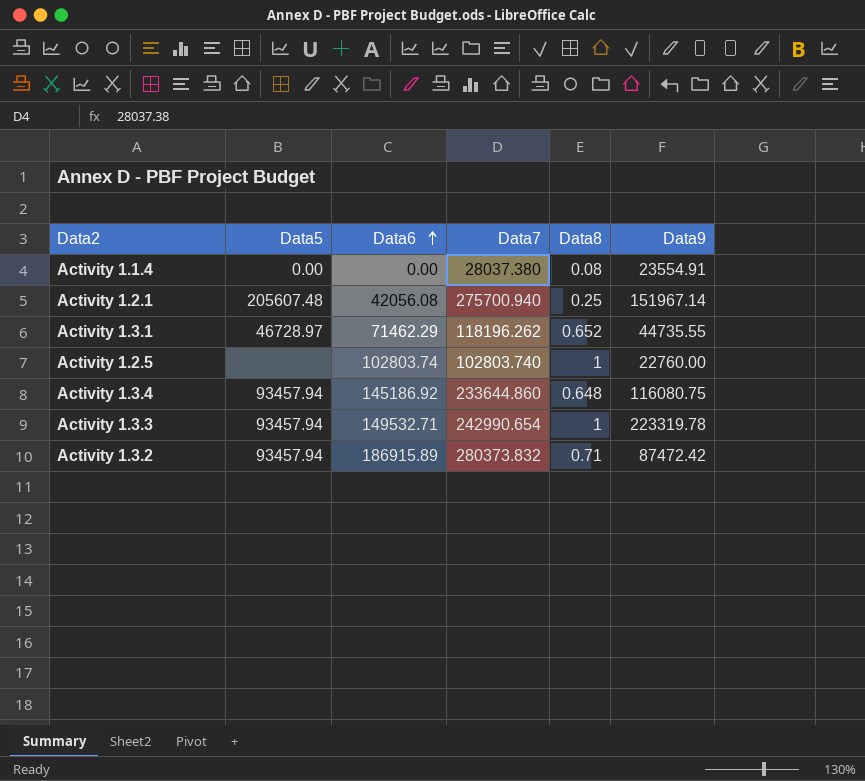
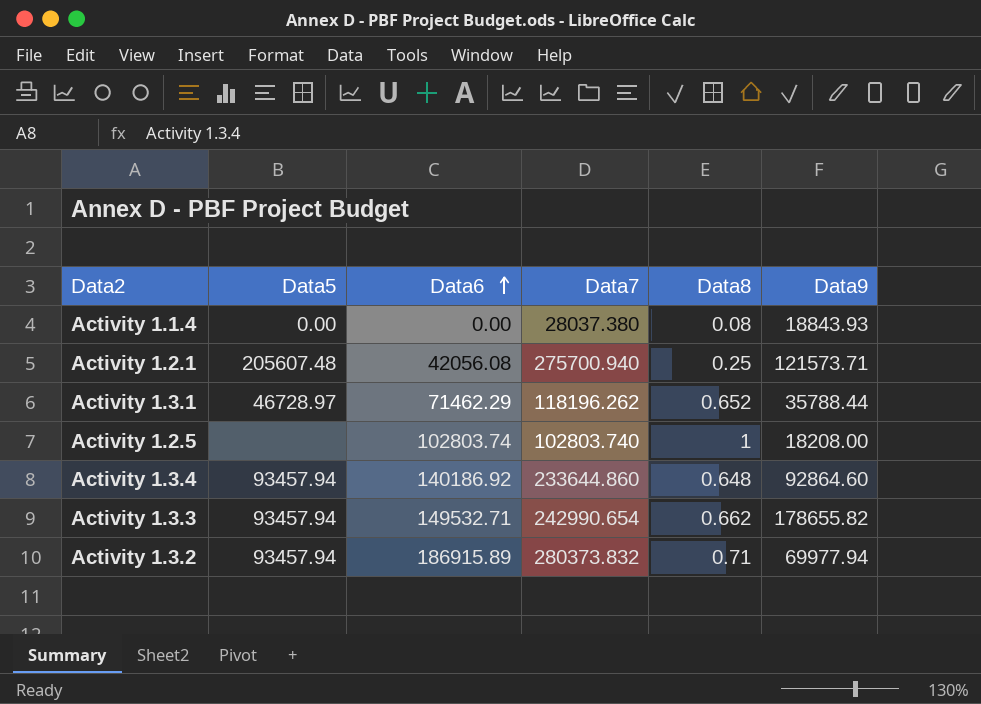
Activity 1.1.4 | Data9: 23554.91 -> 18843.93
Activity 1.2.1 | Data9: 151967.14 -> 121573.71
Activity 1.3.1 | Data9: 44735.55 -> 35788.44
Activity 1.2.5 | Data9: 22760.00 -> 18208.00
Activity 1.3.4 | Data6: 145186.92 -> 140186.92
Activity 1.3.4 | Data9: 116080.75 -> 92864.60
Activity 1.3.3 | Data8: 1 -> 0.662
Activity 1.3.3 | Data9: 223319.78 -> 178655.82
Activity 1.3.2 | Data9: 87472.42 -> 69977.94

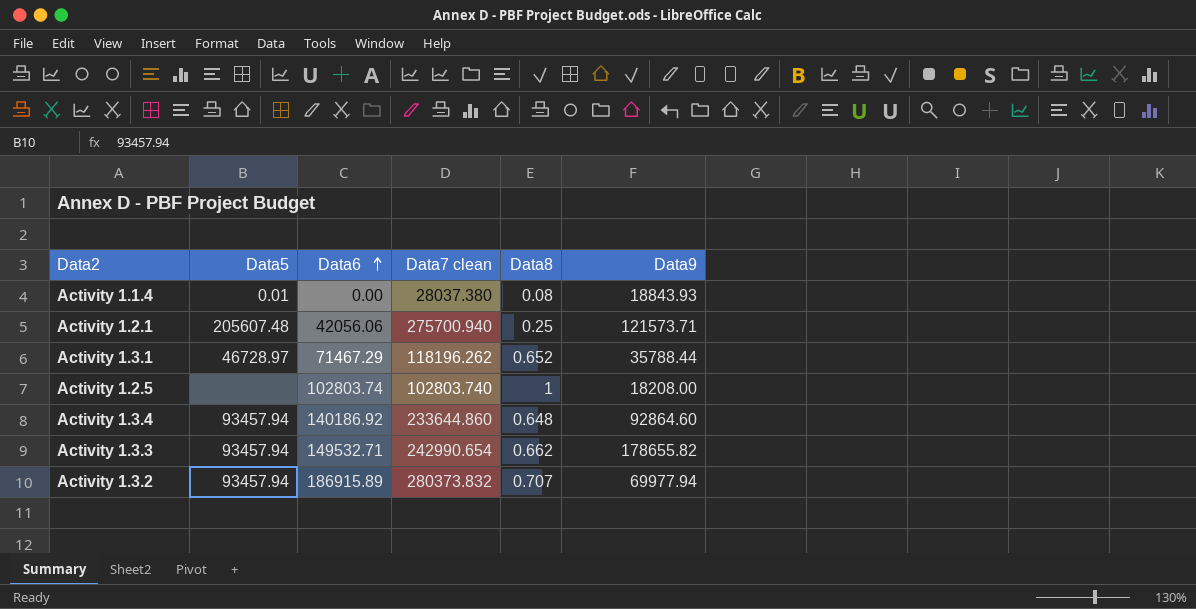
column name: Data7 -> Data7 clean
Activity 1.1.4 | Data5: 0.00 -> 0.01
Activity 1.2.1 | Data6: 42056.08 -> 42056.06
Activity 1.3.1 | Data6: 71462.29 -> 71467.29
Activity 1.3.2 | Data8: 0.71 -> 0.707

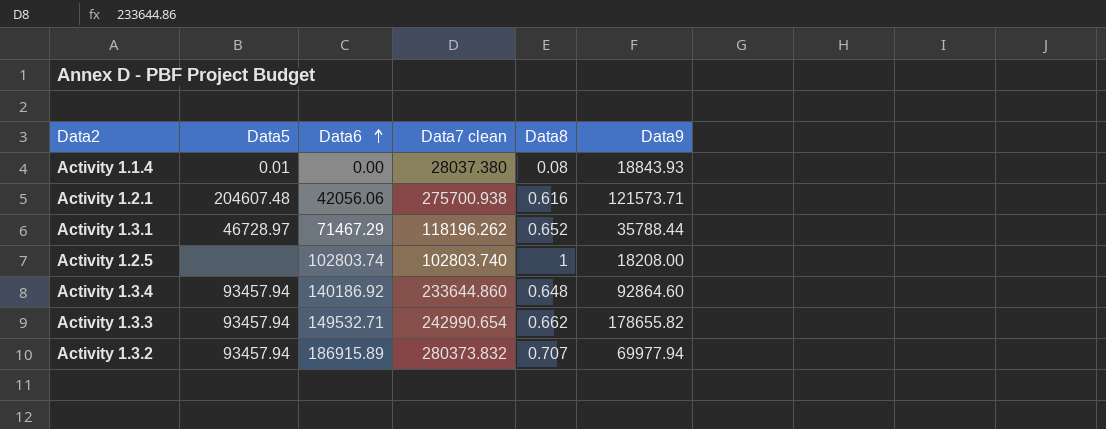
Activity 1.2.1 | Data5: 205607.48 -> 204607.48
Activity 1.2.1 | Data7 clean: 275700.940 -> 275700.938
Activity 1.2.1 | Data8: 0.25 -> 0.616

